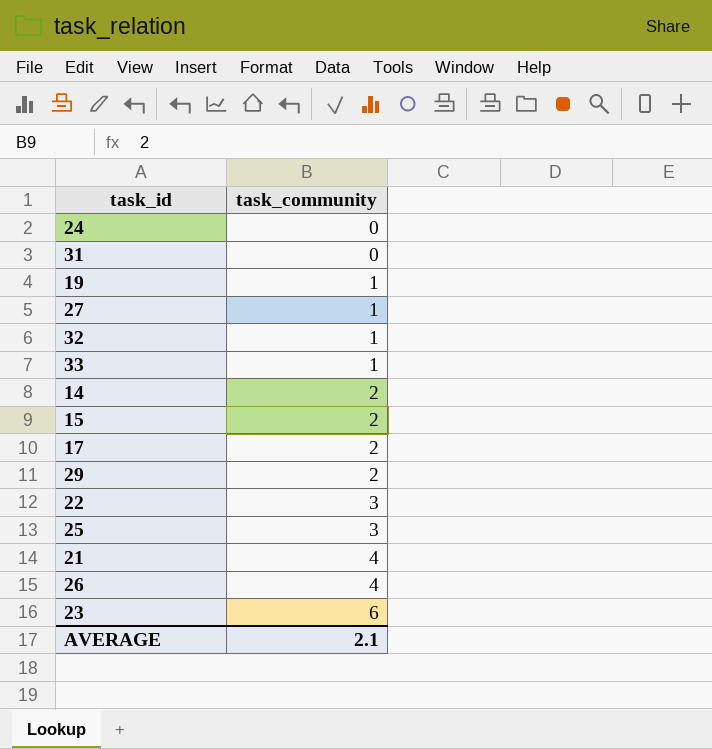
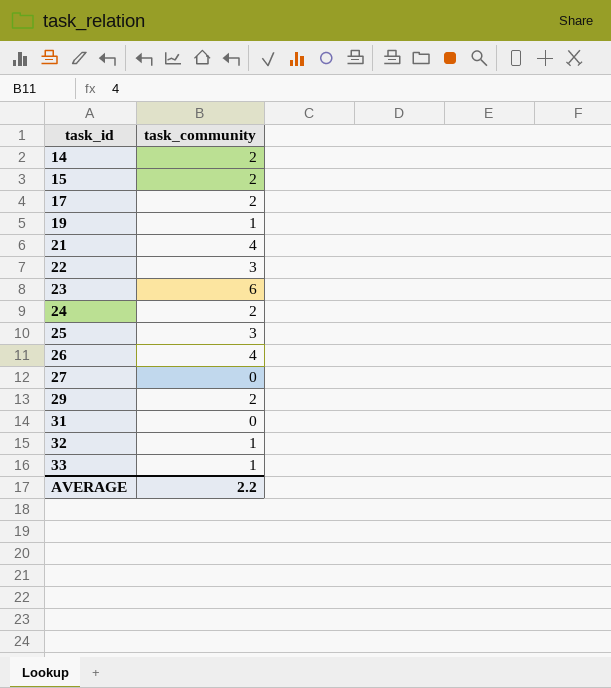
row order: task_community ascending -> task_id ascending
24 | task_community: 0 -> 2
27 | task_community: 1 -> 0
AVERAGE | task_community: 2.1 -> 2.2

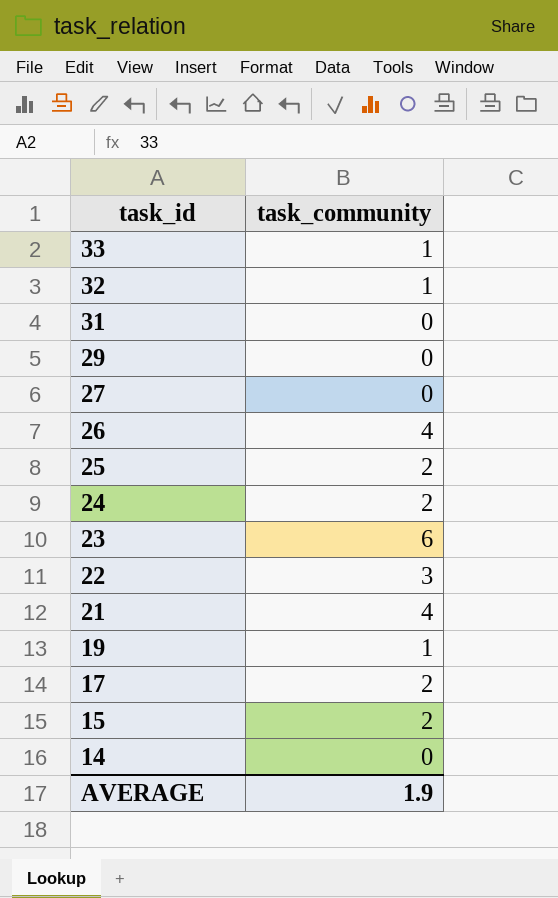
row order: task_id ascending -> task_id descending
29 | task_community: 2 -> 0
25 | task_community: 3 -> 2
14 | task_community: 2 -> 0
AVERAGE | task_community: 2.2 -> 1.9

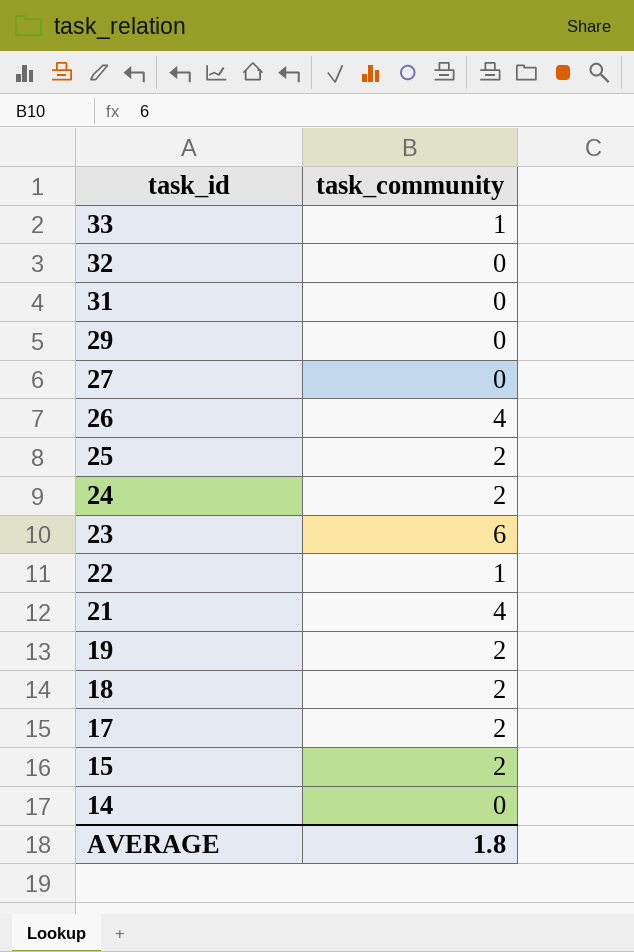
32 | task_community: 1 -> 0
22 | task_community: 3 -> 1
19 | task_community: 1 -> 2
row 18: none -> 2
AVERAGE | task_community: 1.9 -> 1.8

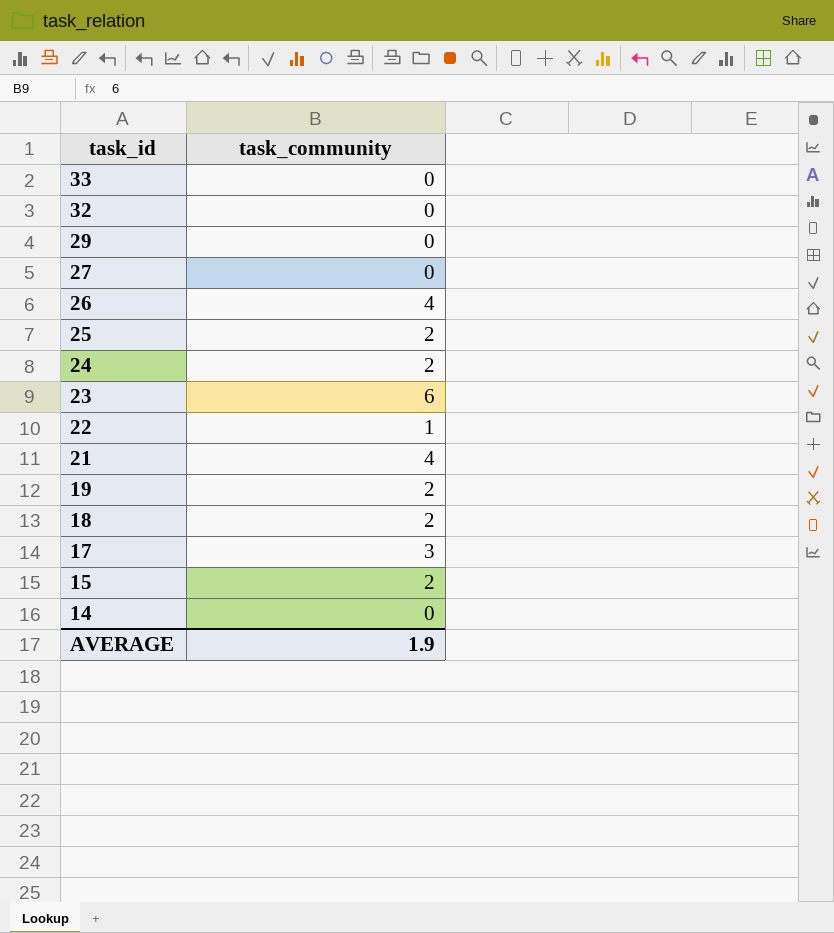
row 31: 0 -> none
33 | task_community: 1 -> 0
17 | task_community: 2 -> 3
AVERAGE | task_community: 1.8 -> 1.9

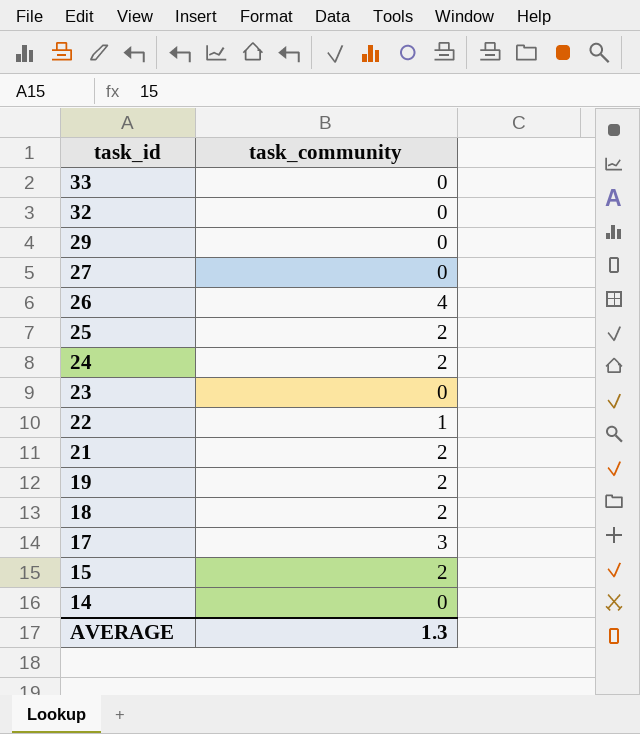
23 | task_community: 6 -> 0
21 | task_community: 4 -> 2
AVERAGE | task_community: 1.9 -> 1.3

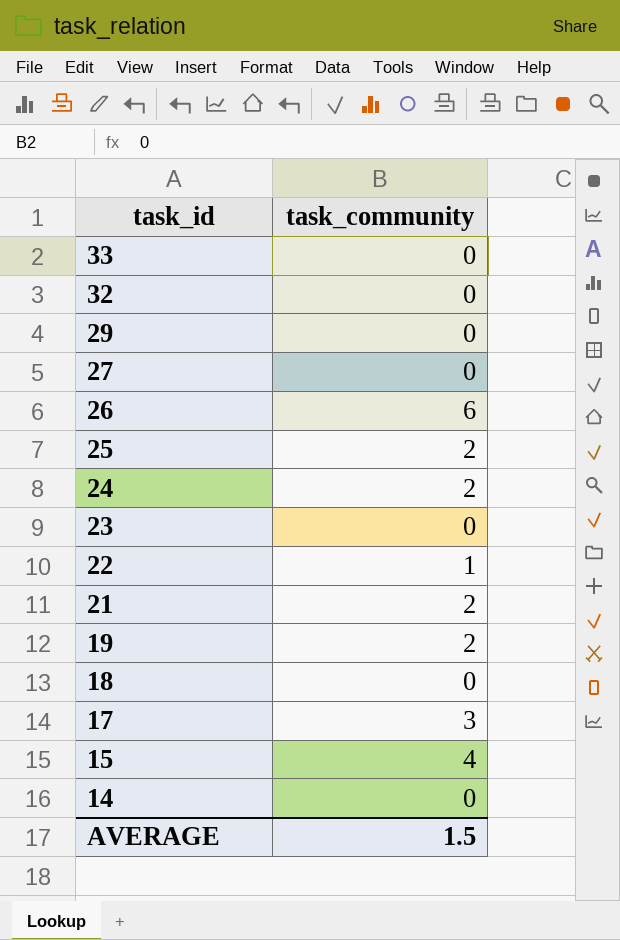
26 | task_community: 4 -> 6
18 | task_community: 2 -> 0
15 | task_community: 2 -> 4
AVERAGE | task_community: 1.3 -> 1.5

